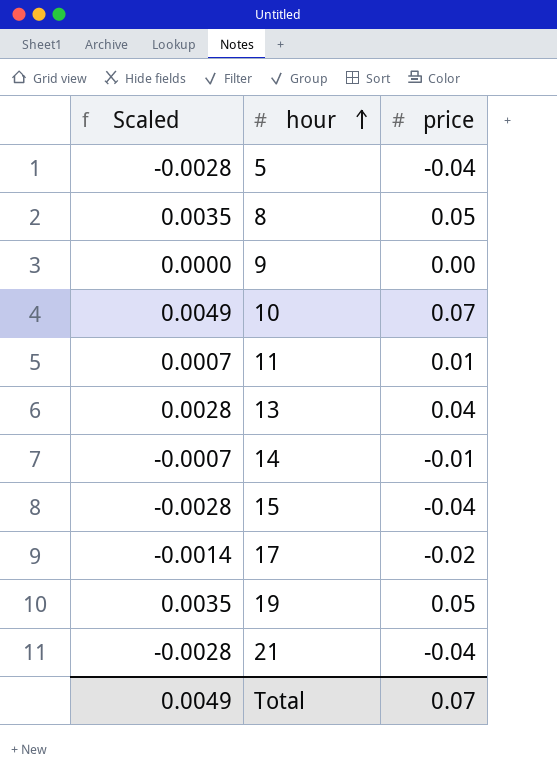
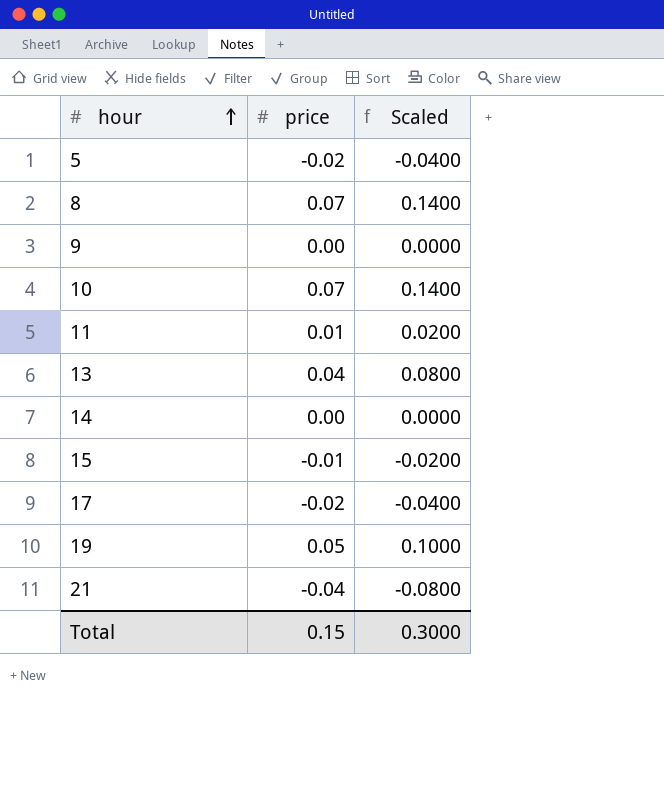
column Scaled | formula: [price] * 0.07 -> [price] * 2
column Scaled | position: 1 -> 3
5 | price: -0.04 -> -0.02
8 | price: 0.05 -> 0.07
14 | price: -0.01 -> 0.00
15 | price: -0.04 -> -0.01
Total | price: 0.07 -> 0.15
Total | Scaled: 0.0049 -> 0.3000

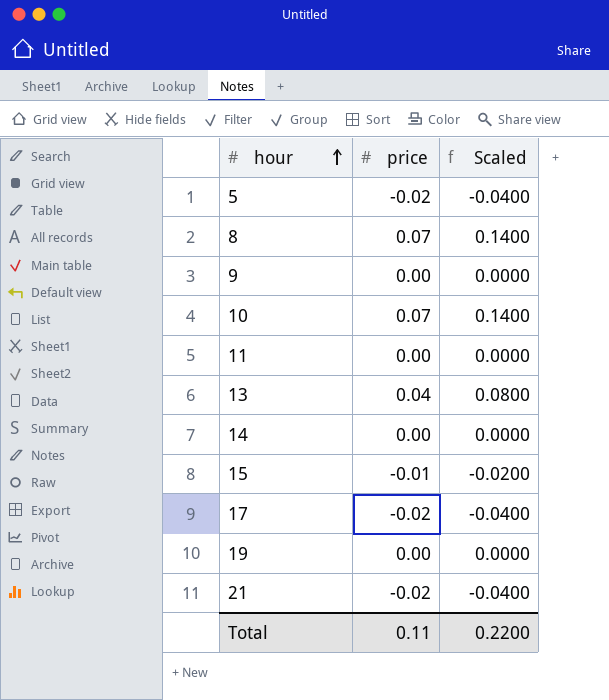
11 | price: 0.01 -> 0.00
11 | Scaled: 0.0200 -> 0.0000
19 | price: 0.05 -> 0.00
19 | Scaled: 0.1000 -> 0.0000
21 | price: -0.04 -> -0.02
21 | Scaled: -0.0800 -> -0.0400
Total | price: 0.15 -> 0.11
Total | Scaled: 0.3000 -> 0.2200

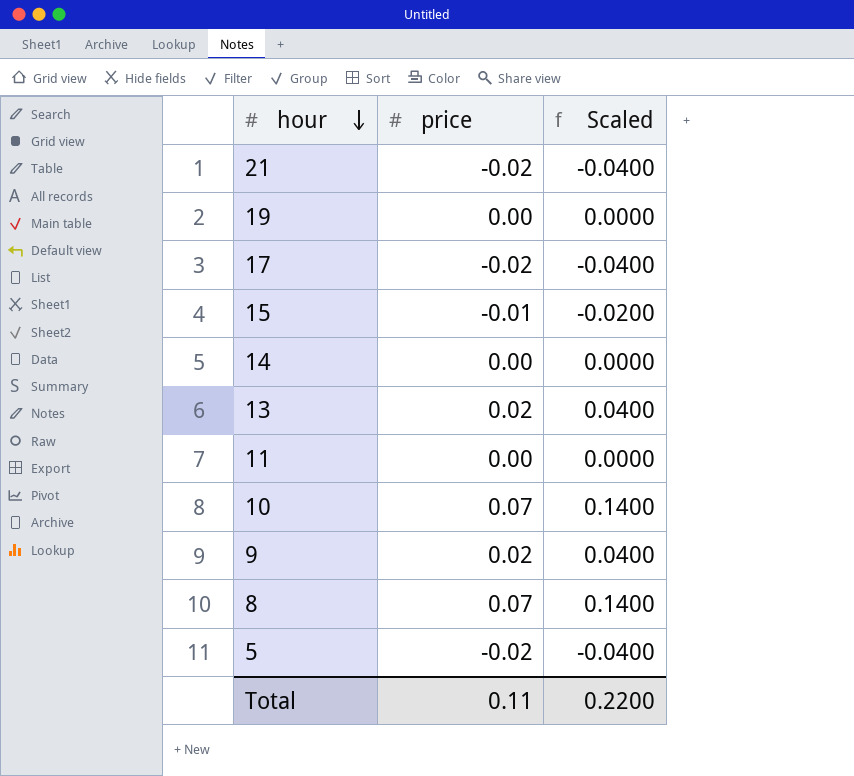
row order: hour ascending -> hour descending
13 | price: 0.04 -> 0.02
13 | Scaled: 0.0800 -> 0.0400
9 | price: 0.00 -> 0.02
9 | Scaled: 0.0000 -> 0.0400

